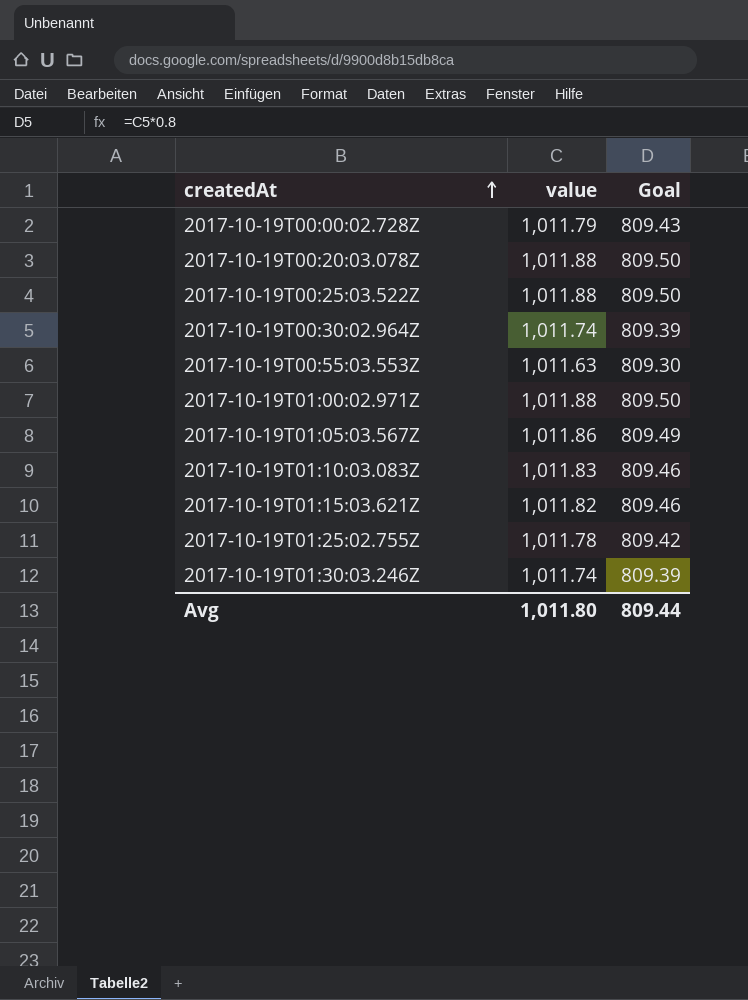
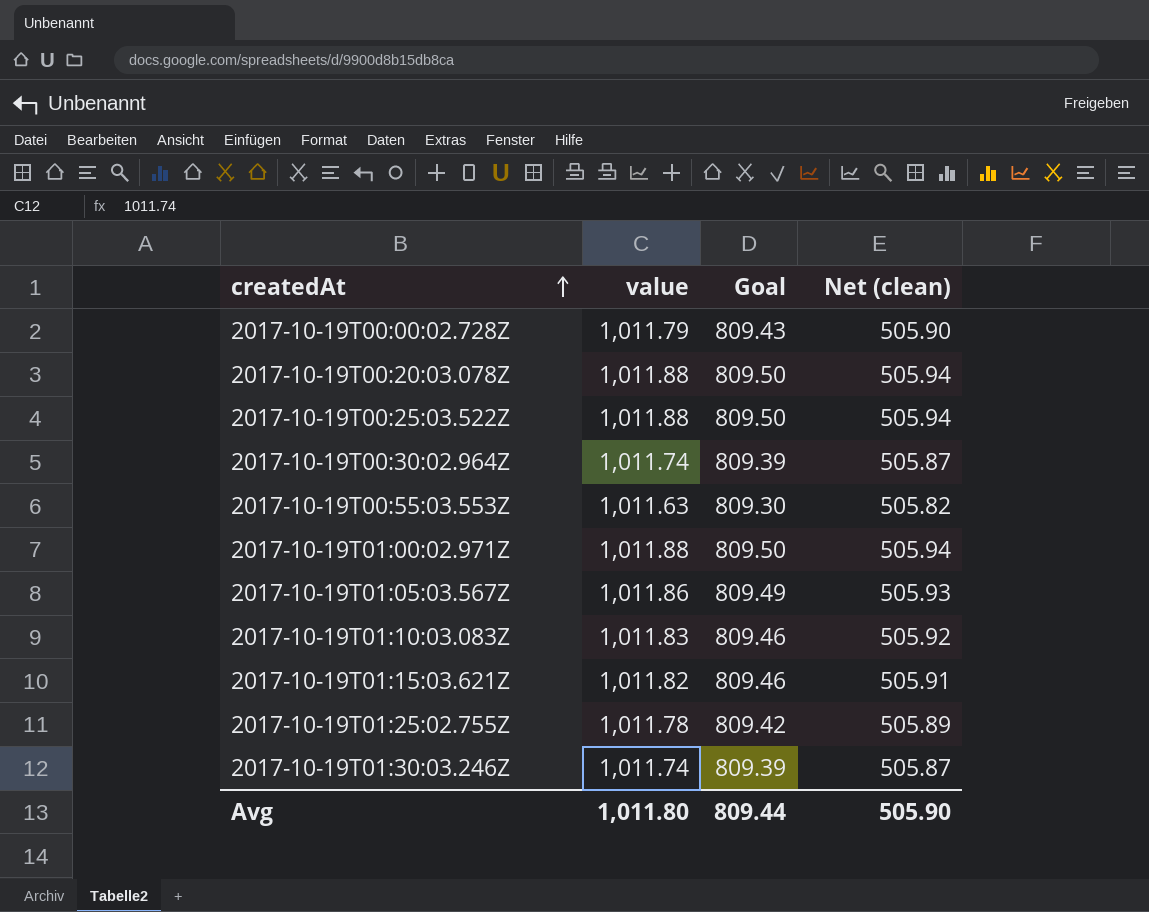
column Net (clean) | formula: none -> [value] * 0.5

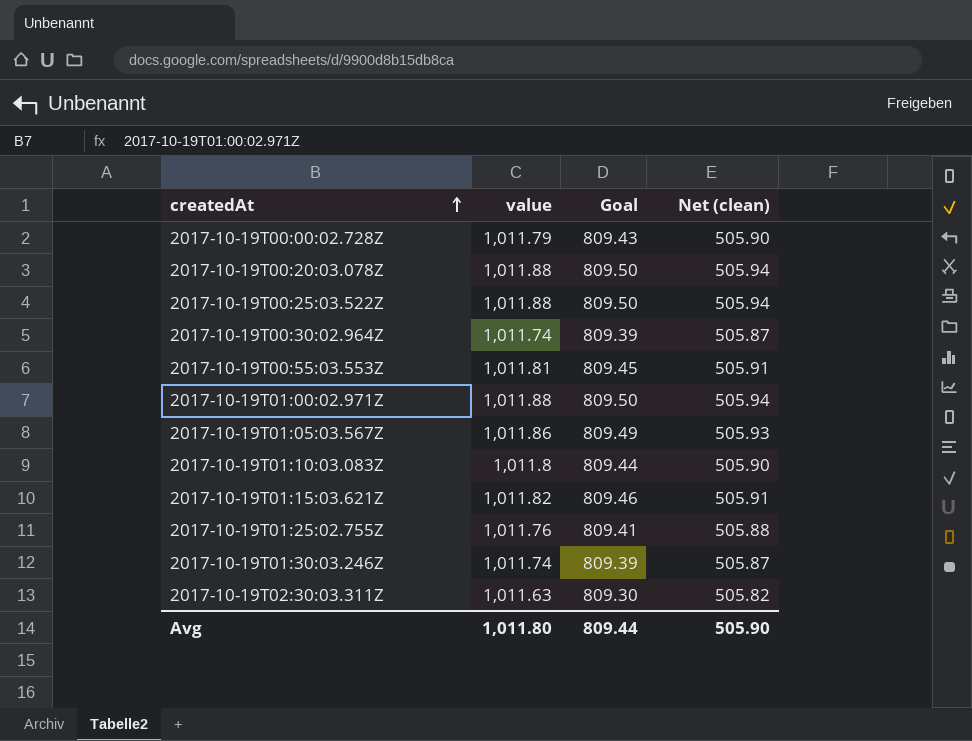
2017-10-19T00:55:03.553Z | value: 1,011.63 -> 1,011.81
2017-10-19T00:55:03.553Z | Goal: 809.30 -> 809.45
2017-10-19T00:55:03.553Z | Net (clean): 505.82 -> 505.91
2017-10-19T01:10:03.083Z | value: 1,011.83 -> 1,011.8
2017-10-19T01:10:03.083Z | Goal: 809.46 -> 809.44
2017-10-19T01:10:03.083Z | Net (clean): 505.92 -> 505.90
2017-10-19T01:25:02.755Z | value: 1,011.78 -> 1,011.76
2017-10-19T01:25:02.755Z | Goal: 809.42 -> 809.41
2017-10-19T01:25:02.755Z | Net (clean): 505.89 -> 505.88
row 2017-10-19T02:30:03.311Z: none -> 1,011.63 | 809.30 | 505.82

